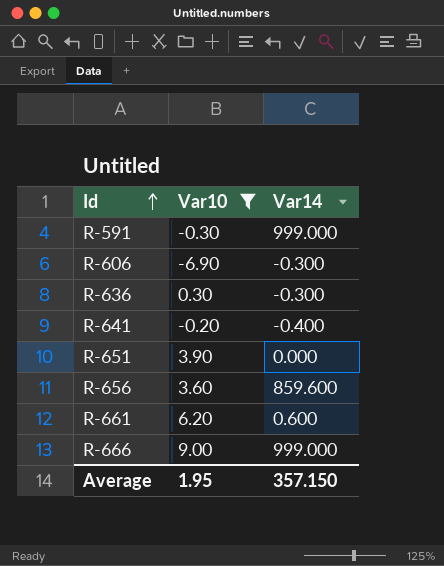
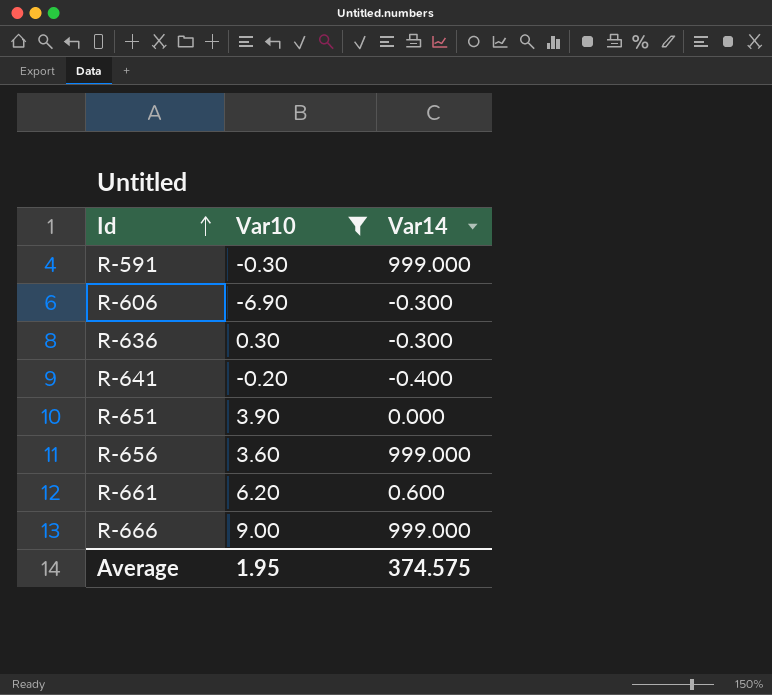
R-656 | Var14: 859.600 -> 999.000
Average | Var14: 357.150 -> 374.575

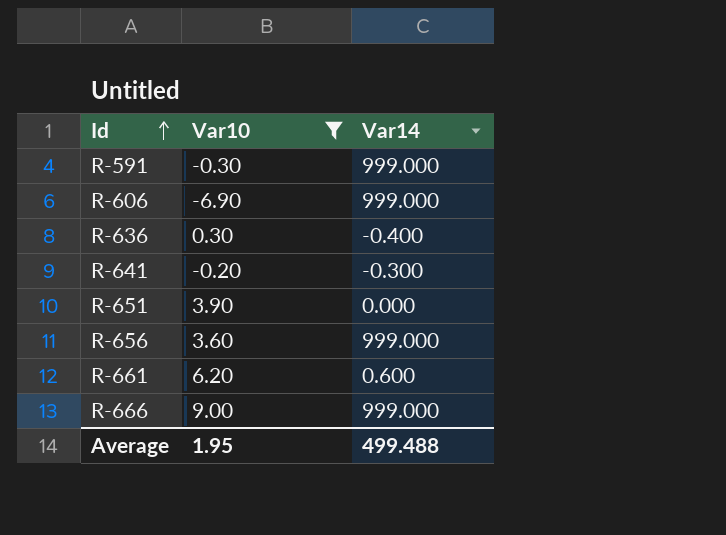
R-606 | Var14: -0.300 -> 999.000
R-636 | Var14: -0.300 -> -0.400
R-641 | Var14: -0.400 -> -0.300
Average | Var14: 374.575 -> 499.488

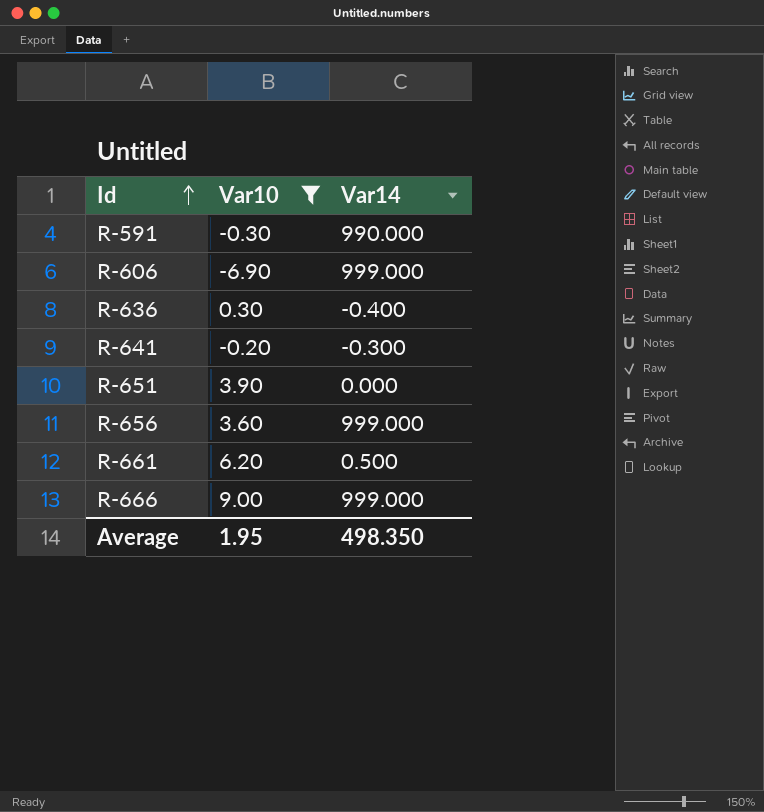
R-591 | Var14: 999.000 -> 990.000
R-661 | Var14: 0.600 -> 0.500
Average | Var14: 499.488 -> 498.350

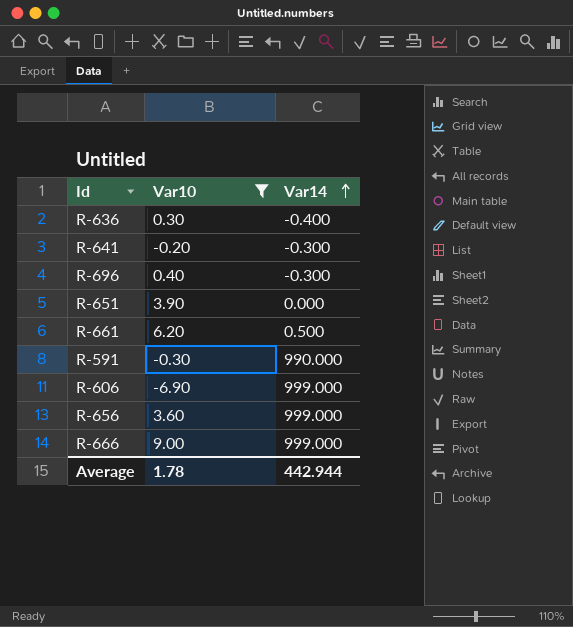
row order: Id ascending -> Var14 ascending
row R-696: none -> 0.40 | -0.300
Average | Var10: 1.95 -> 1.78
Average | Var14: 498.350 -> 442.944

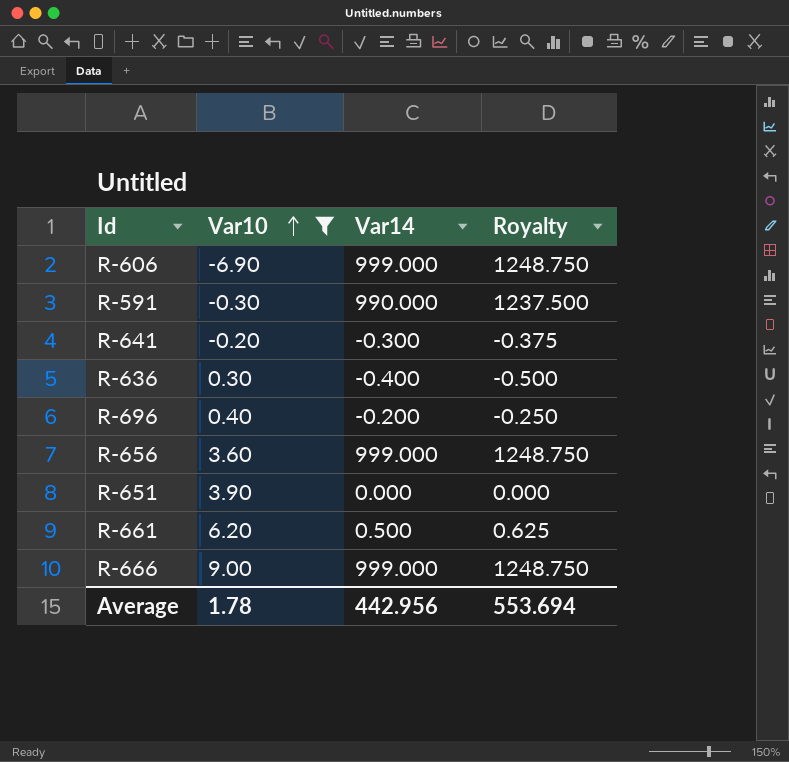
row order: Var14 ascending -> Var10 ascending
column Royalty | formula: none -> [Var14] * 1.25
R-696 | Var14: -0.300 -> -0.200
Average | Var14: 442.944 -> 442.956

